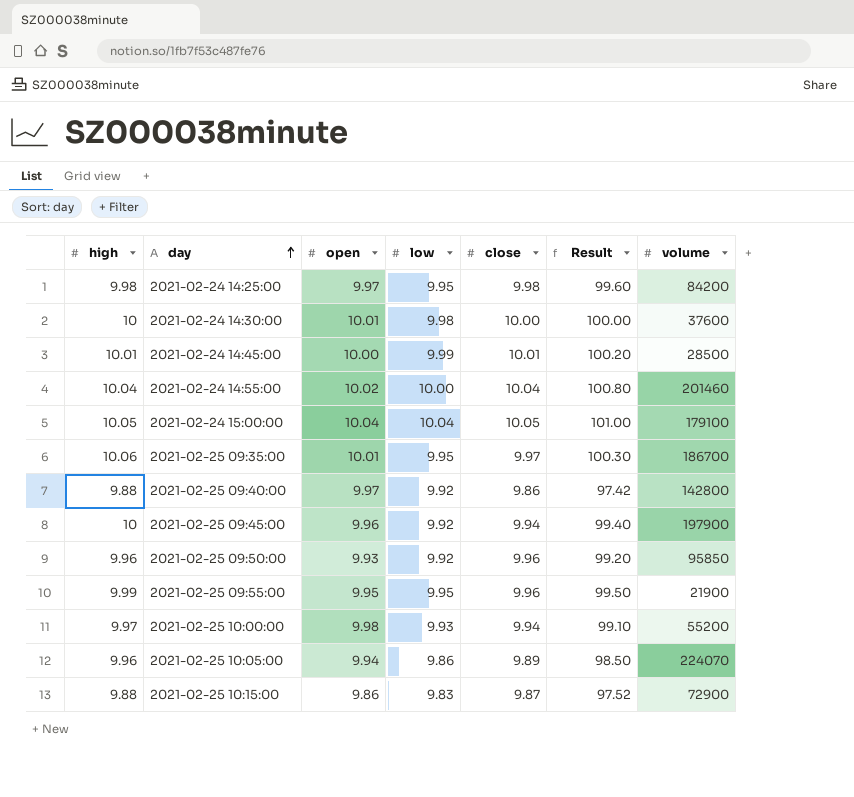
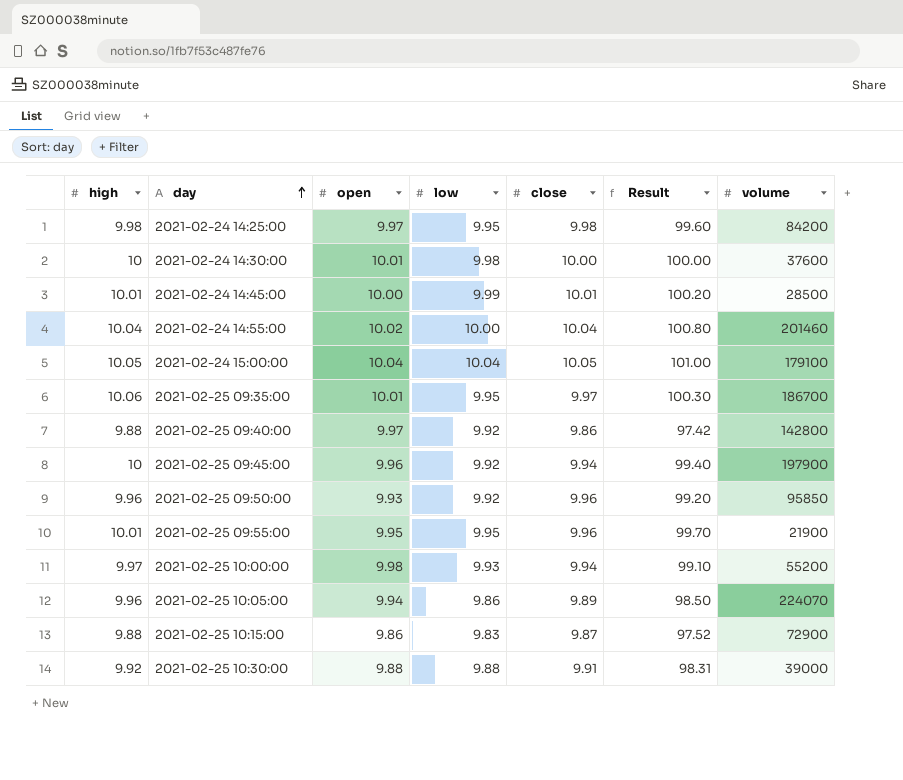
2021-02-25 09:55:00 | high: 9.99 -> 10.01
2021-02-25 09:55:00 | Result: 99.50 -> 99.70
row 2021-02-25 10:30:00: none -> 9.92 | 9.88 | 9.88 | 9.91 | 98.31 | 39000

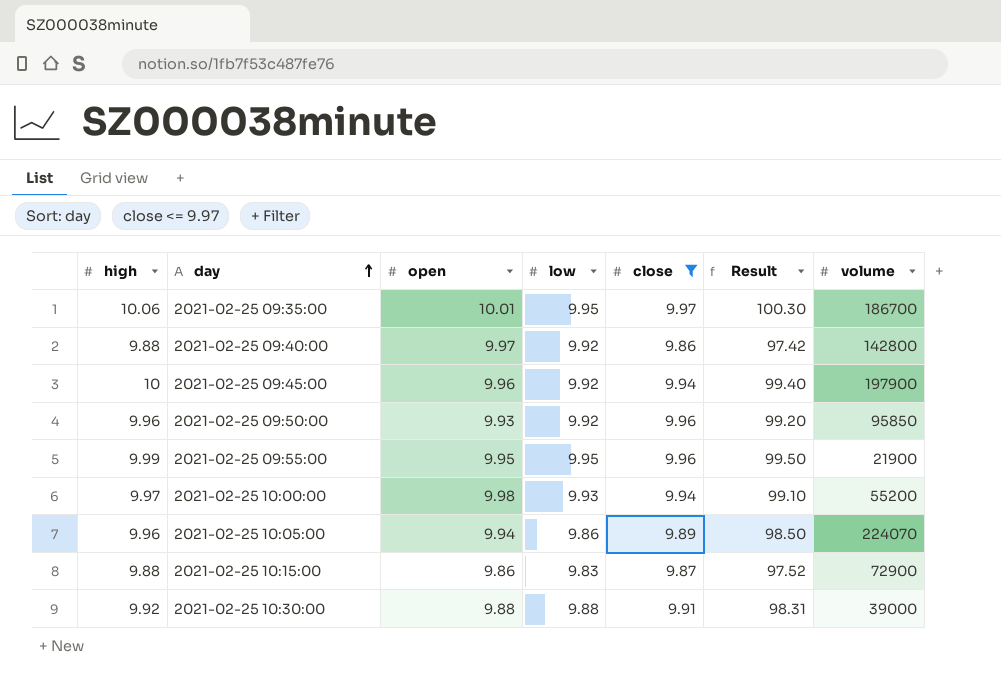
filter: none -> close <= 9.97
2021-02-25 09:55:00 | high: 10.01 -> 9.99
2021-02-25 09:55:00 | Result: 99.70 -> 99.50

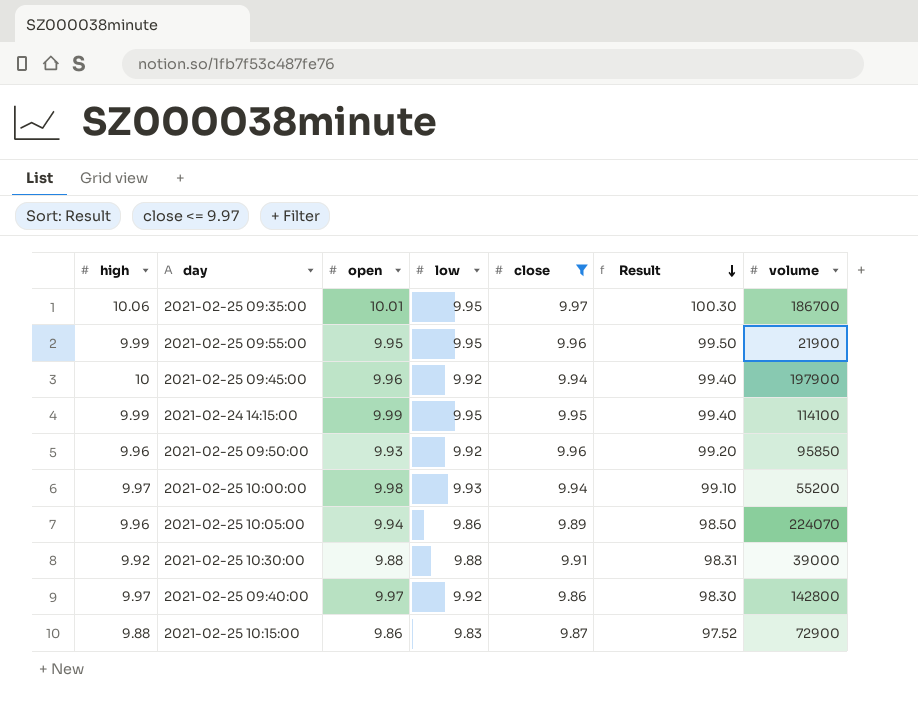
row order: day ascending -> Result descending
row 2021-02-24 14:15:00: none -> 9.99 | 9.99 | 9.95 | 9.95 | 99.40 | 114100
2021-02-25 09:40:00 | high: 9.88 -> 9.97
2021-02-25 09:40:00 | Result: 97.42 -> 98.30

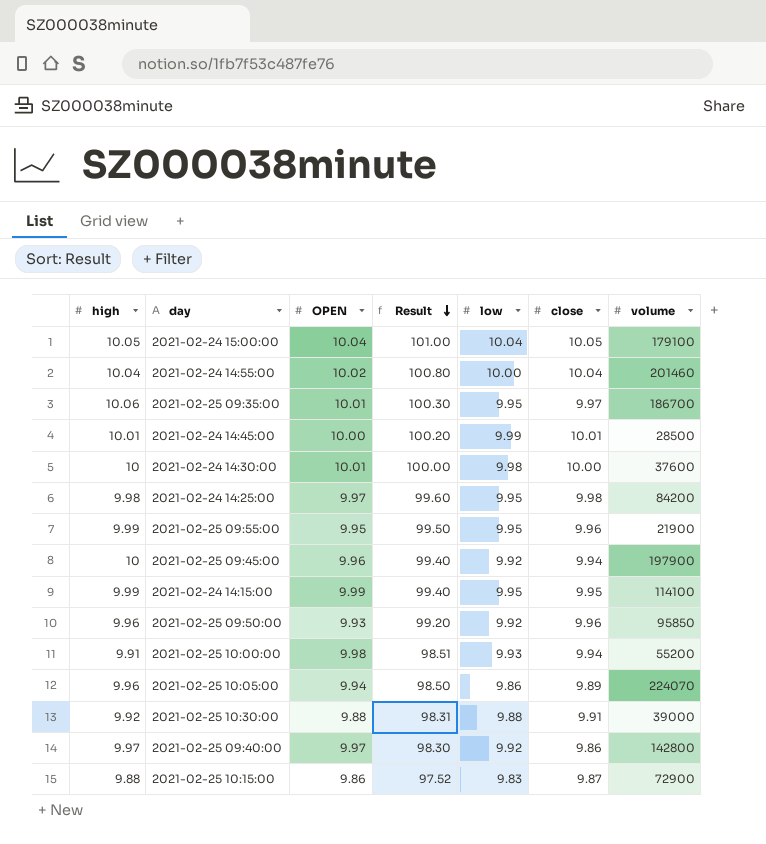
filter: close <= 9.97 -> none
column name: open -> OPEN
column Result | position: 6 -> 4
2021-02-25 10:00:00 | high: 9.97 -> 9.91
2021-02-25 10:00:00 | Result: 99.10 -> 98.51

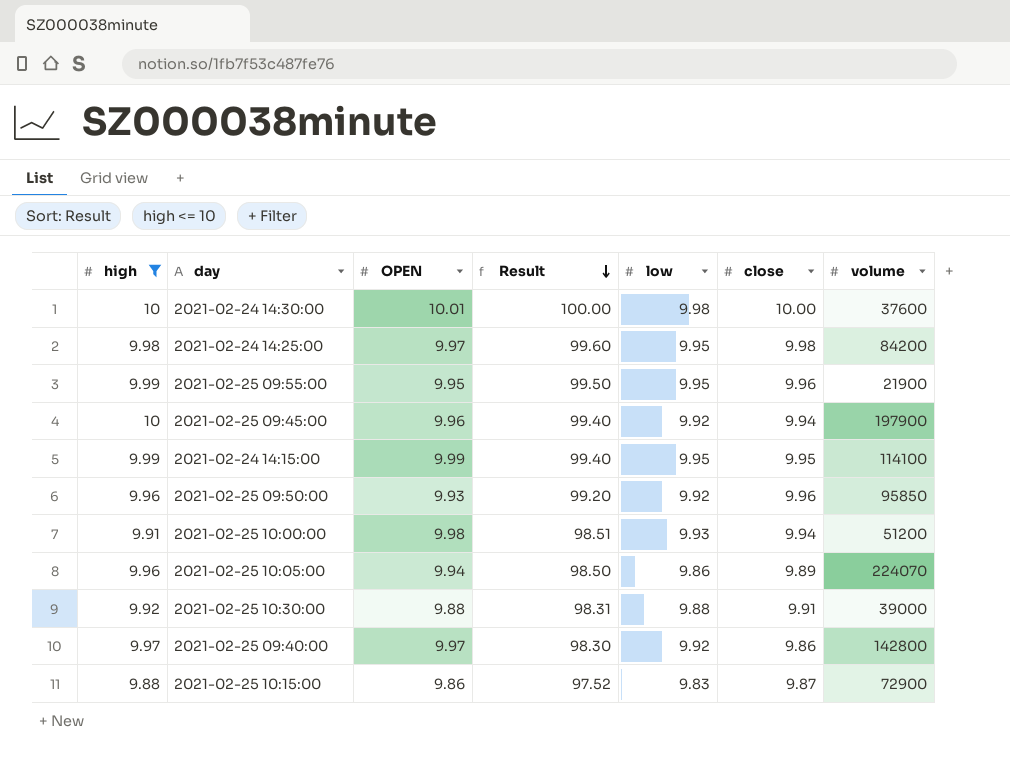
filter: none -> high <= 10
2021-02-25 10:00:00 | volume: 55200 -> 51200

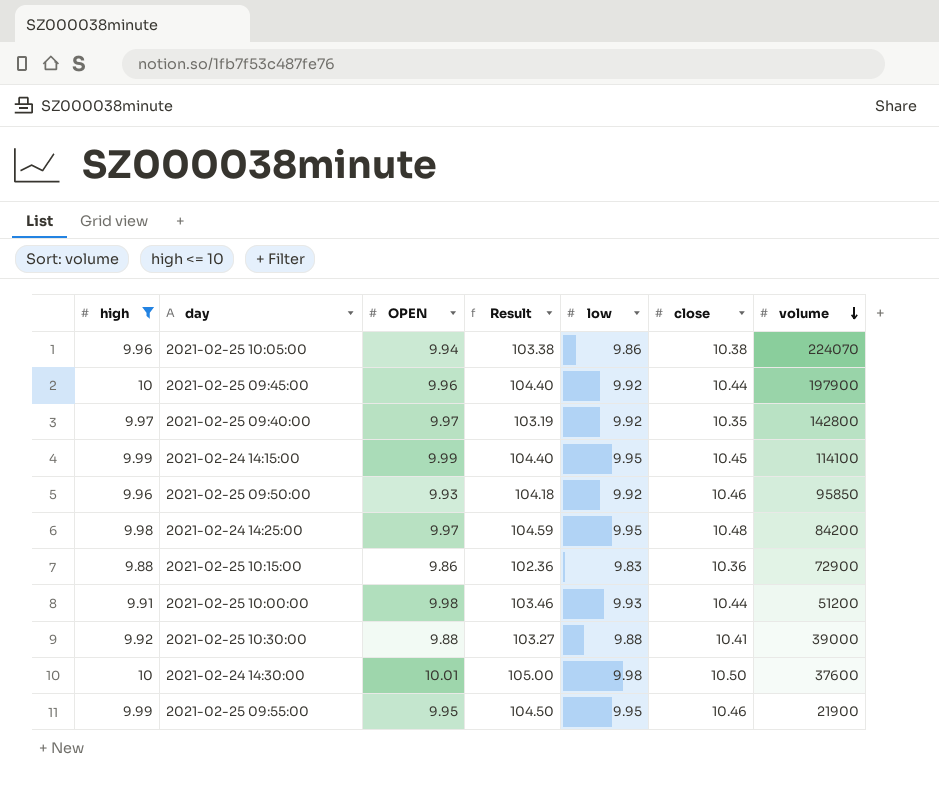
row order: Result descending -> volume descending
2021-02-25 10:05:00 | Result: 98.50 -> 103.38
2021-02-25 10:05:00 | close: 9.89 -> 10.38
2021-02-25 09:45:00 | Result: 99.40 -> 104.40
2021-02-25 09:45:00 | close: 9.94 -> 10.44
2021-02-25 09:40:00 | Result: 98.30 -> 103.19
2021-02-25 09:40:00 | close: 9.86 -> 10.35
2021-02-24 14:15:00 | Result: 99.40 -> 104.40
2021-02-24 14:15:00 | close: 9.95 -> 10.45
2021-02-25 09:50:00 | Result: 99.20 -> 104.18
2021-02-25 09:50:00 | close: 9.96 -> 10.46
2021-02-24 14:25:00 | Result: 99.60 -> 104.59
2021-02-24 14:25:00 | close: 9.98 -> 10.48
2021-02-25 10:15:00 | Result: 97.52 -> 102.36
2021-02-25 10:15:00 | close: 9.87 -> 10.36
2021-02-25 10:00:00 | Result: 98.51 -> 103.46
2021-02-25 10:00:00 | close: 9.94 -> 10.44
2021-02-25 10:30:00 | Result: 98.31 -> 103.27
2021-02-25 10:30:00 | close: 9.91 -> 10.41
2021-02-24 14:30:00 | Result: 100.00 -> 105.00
2021-02-24 14:30:00 | close: 10.00 -> 10.50
2021-02-25 09:55:00 | Result: 99.50 -> 104.50
2021-02-25 09:55:00 | close: 9.96 -> 10.46

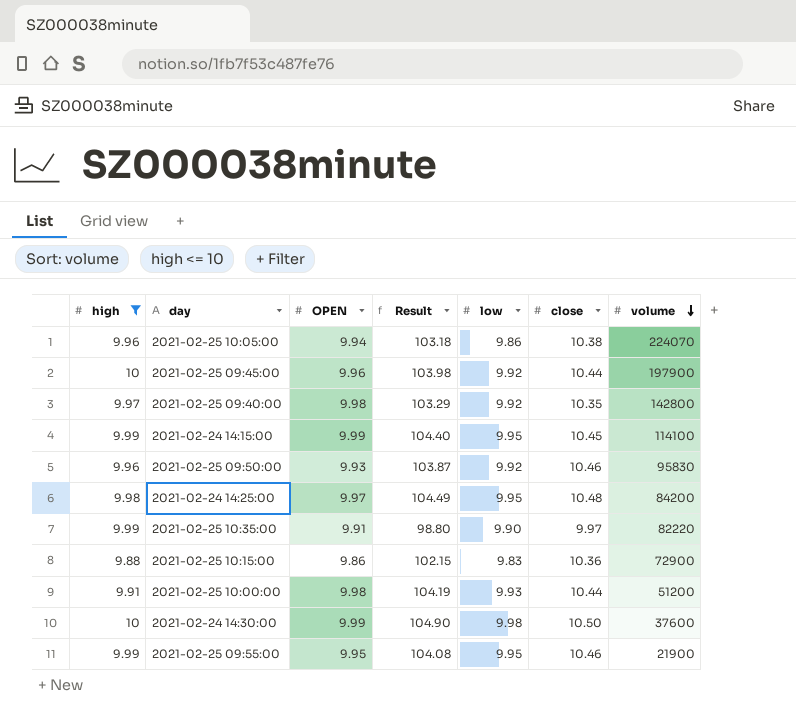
column Result | formula: [high] * [close] -> [OPEN] * [close]
row 2021-02-25 10:30:00: 9.92 | 9.88 | 103.27 | 9.88 | 10.41 | 39000 -> none
2021-02-25 09:40:00 | OPEN: 9.97 -> 9.98
2021-02-25 09:50:00 | volume: 95850 -> 95830
row 2021-02-25 10:35:00: none -> 9.99 | 9.91 | 98.80 | 9.90 | 9.97 | 82220
2021-02-24 14:30:00 | OPEN: 10.01 -> 9.99

